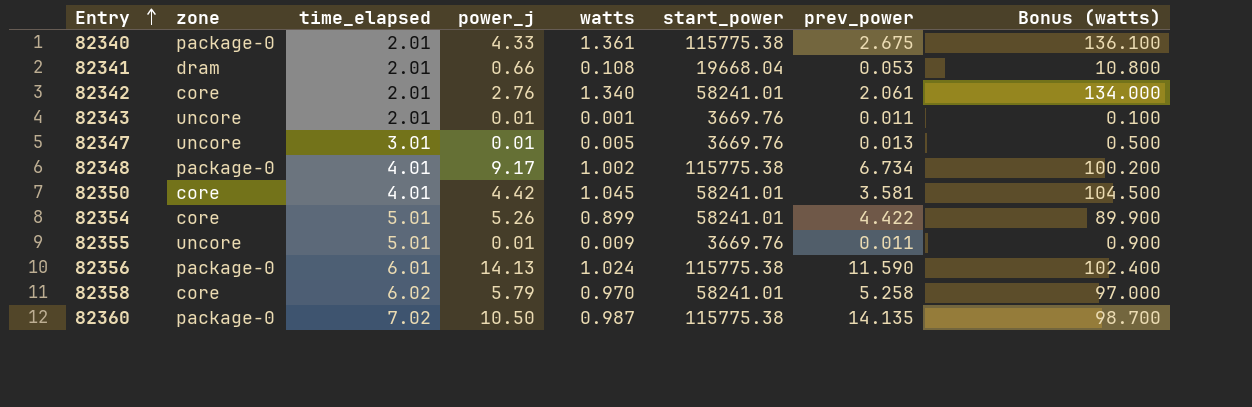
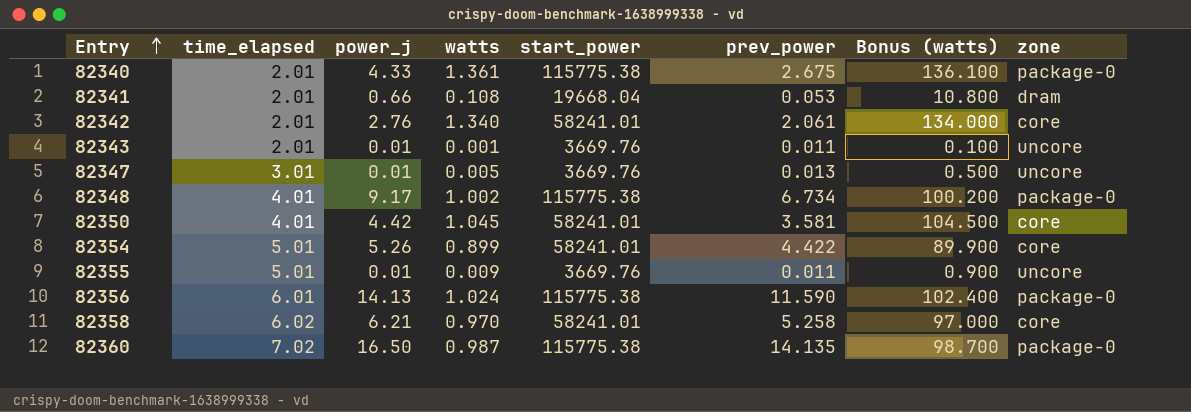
column zone | position: 2 -> 8
82358 | power_j: 5.79 -> 6.21
82360 | power_j: 10.50 -> 16.50

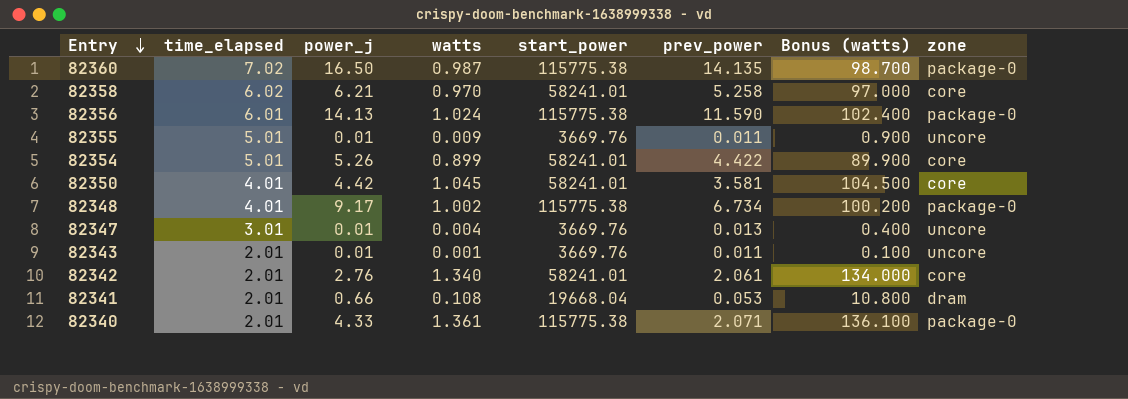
row order: Entry ascending -> Entry descending
82347 | watts: 0.005 -> 0.004
82347 | Bonus (watts): 0.500 -> 0.400
82340 | prev_power: 2.675 -> 2.071

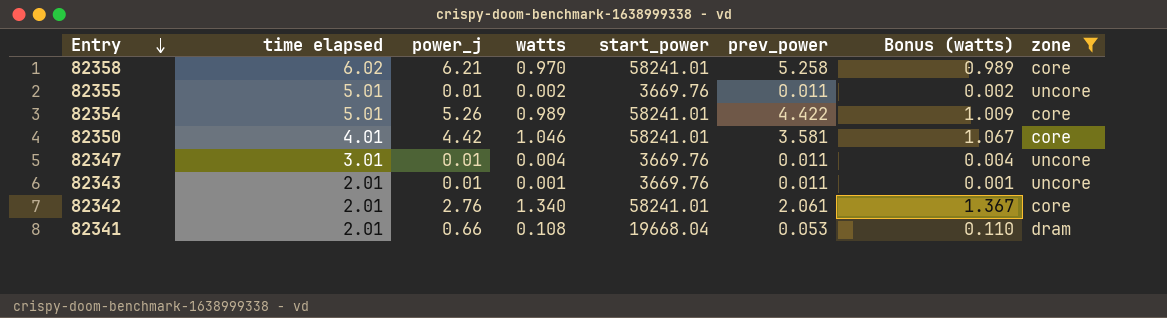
filter: none -> zone != package-0
column name: time_elapsed -> time elapsed
column Bonus (watts) | formula: [watts] * 100 -> [watts] * 1.02
82355 | watts: 0.009 -> 0.002
82354 | watts: 0.899 -> 0.989
82350 | watts: 1.045 -> 1.046
82347 | prev_power: 0.013 -> 0.011

